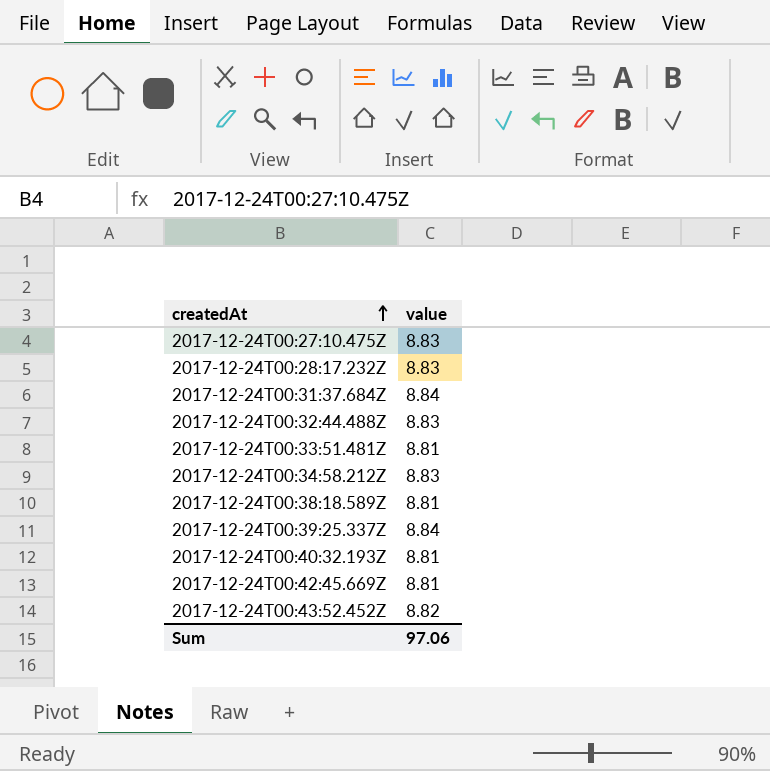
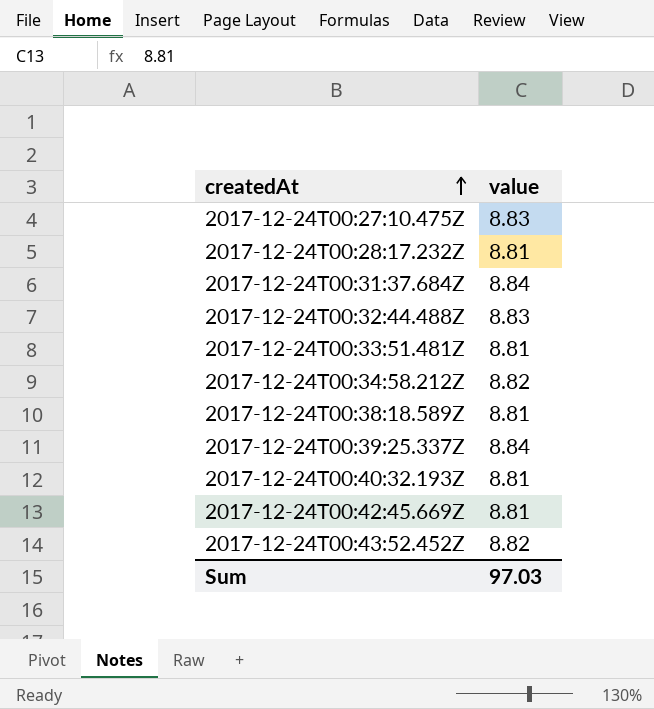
2017-12-24T00:28:17.232Z | value: 8.83 -> 8.81
2017-12-24T00:34:58.212Z | value: 8.83 -> 8.82
Sum | value: 97.06 -> 97.03

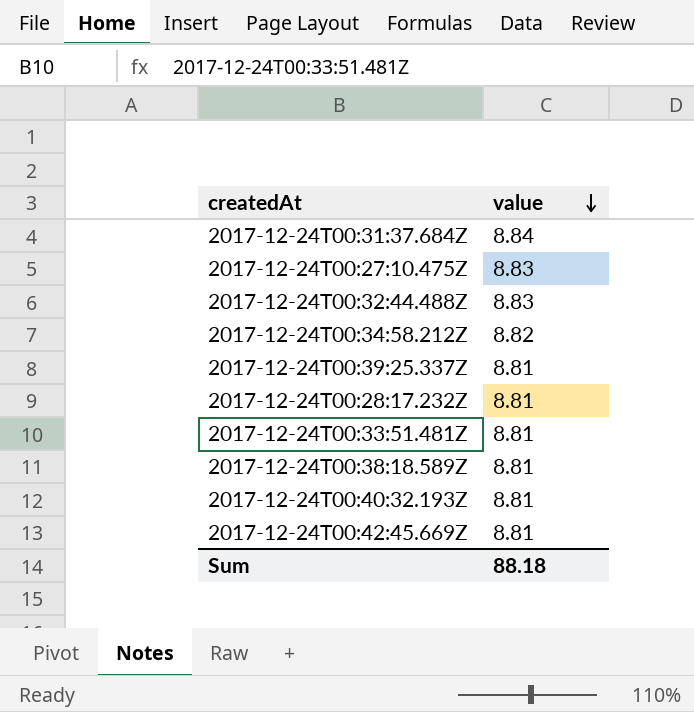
row order: createdAt ascending -> value descending
row 2017-12-24T00:43:52.452Z: 8.82 -> none
2017-12-24T00:39:25.337Z | value: 8.84 -> 8.81
Sum | value: 97.03 -> 88.18

